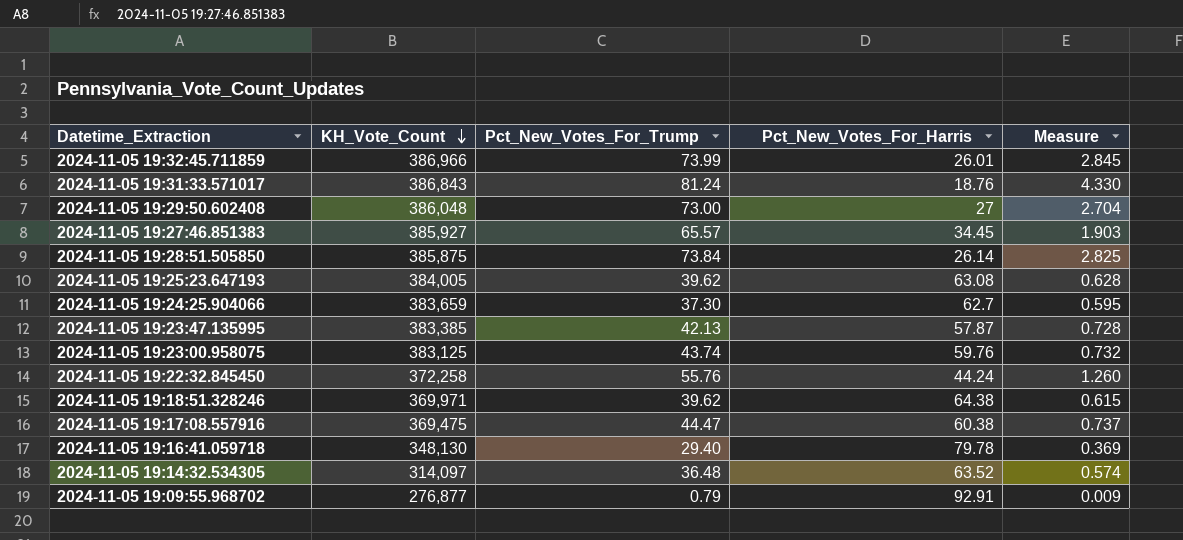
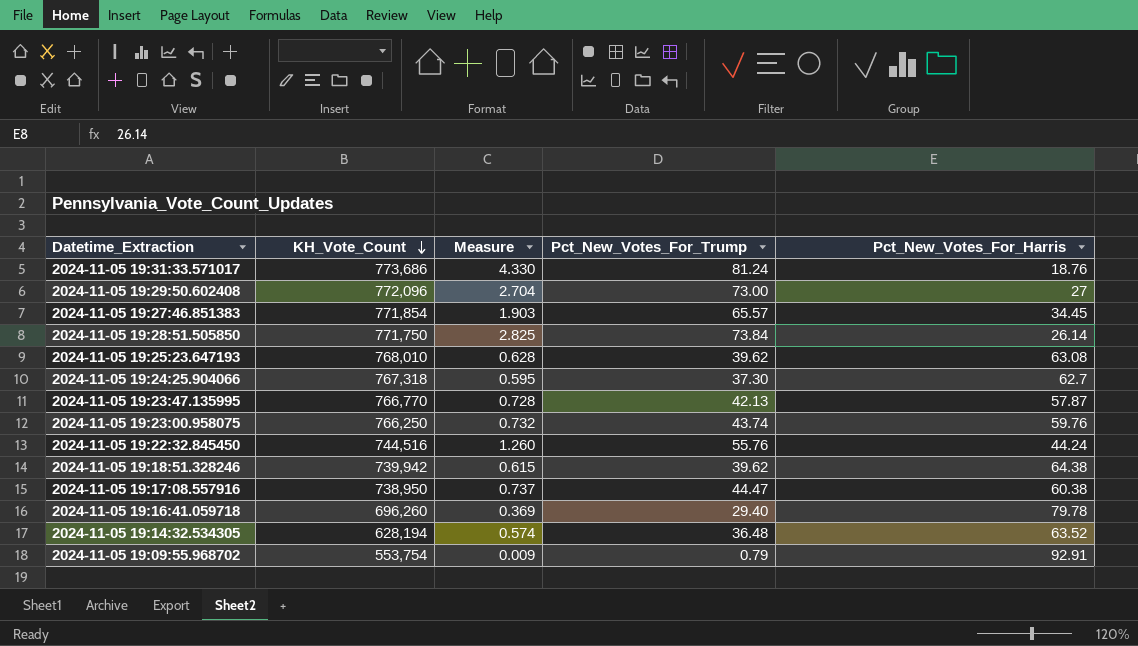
column Measure | position: 5 -> 3
row 2024-11-05 19:32:45.711859: 386,966 | 73.99 | 26.01 | 2.845 -> none
2024-11-05 19:31:33.571017 | KH_Vote_Count: 386,843 -> 773,686
2024-11-05 19:29:50.602408 | KH_Vote_Count: 386,048 -> 772,096
2024-11-05 19:27:46.851383 | KH_Vote_Count: 385,927 -> 771,854
2024-11-05 19:28:51.505850 | KH_Vote_Count: 385,875 -> 771,750
2024-11-05 19:25:23.647193 | KH_Vote_Count: 384,005 -> 768,010
2024-11-05 19:24:25.904066 | KH_Vote_Count: 383,659 -> 767,318
2024-11-05 19:23:47.135995 | KH_Vote_Count: 383,385 -> 766,770
2024-11-05 19:23:00.958075 | KH_Vote_Count: 383,125 -> 766,250
2024-11-05 19:22:32.845450 | KH_Vote_Count: 372,258 -> 744,516
2024-11-05 19:18:51.328246 | KH_Vote_Count: 369,971 -> 739,942
2024-11-05 19:17:08.557916 | KH_Vote_Count: 369,475 -> 738,950
2024-11-05 19:16:41.059718 | KH_Vote_Count: 348,130 -> 696,260
2024-11-05 19:14:32.534305 | KH_Vote_Count: 314,097 -> 628,194
2024-11-05 19:09:55.968702 | KH_Vote_Count: 276,877 -> 553,754

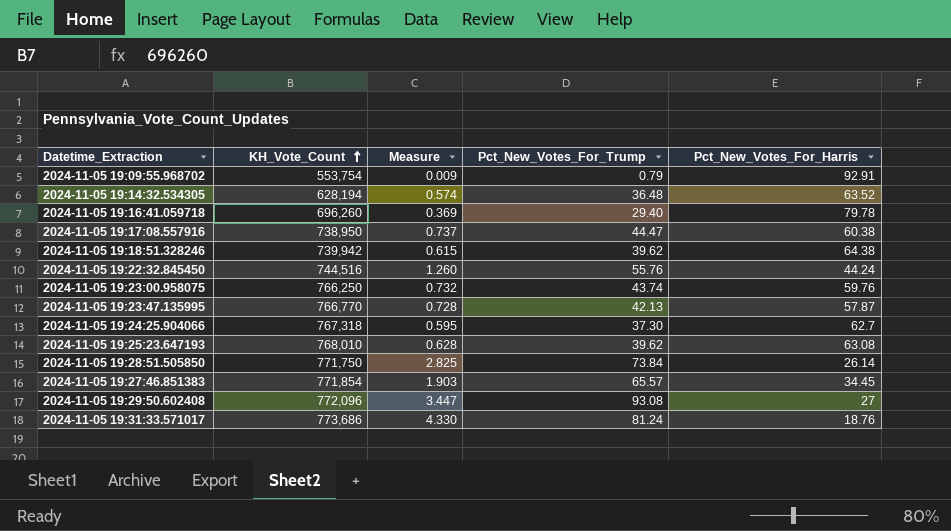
row order: KH_Vote_Count descending -> KH_Vote_Count ascending
2024-11-05 19:29:50.602408 | Measure: 2.704 -> 3.447
2024-11-05 19:29:50.602408 | Pct_New_Votes_For_Trump: 73.00 -> 93.08

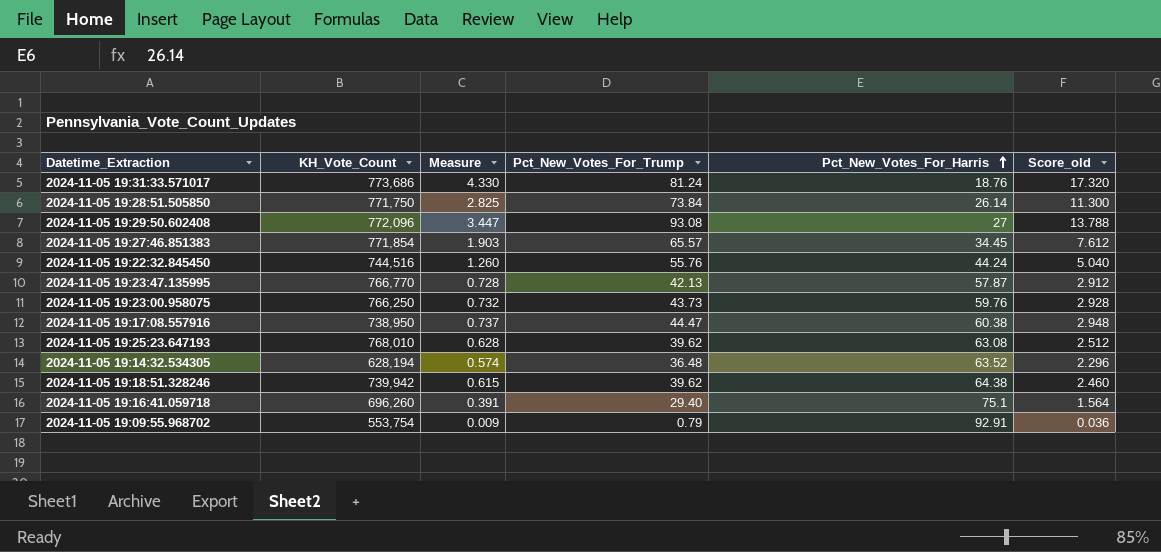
row order: KH_Vote_Count ascending -> Pct_New_Votes_For_Harris ascending
column Score_old | formula: none -> [Measure] * 4
row 2024-11-05 19:24:25.904066: 767,318 | 0.595 | 37.30 | 62.7 -> none
2024-11-05 19:23:00.958075 | Pct_New_Votes_For_Trump: 43.74 -> 43.73
2024-11-05 19:16:41.059718 | Measure: 0.369 -> 0.391
2024-11-05 19:16:41.059718 | Pct_New_Votes_For_Harris: 79.78 -> 75.1

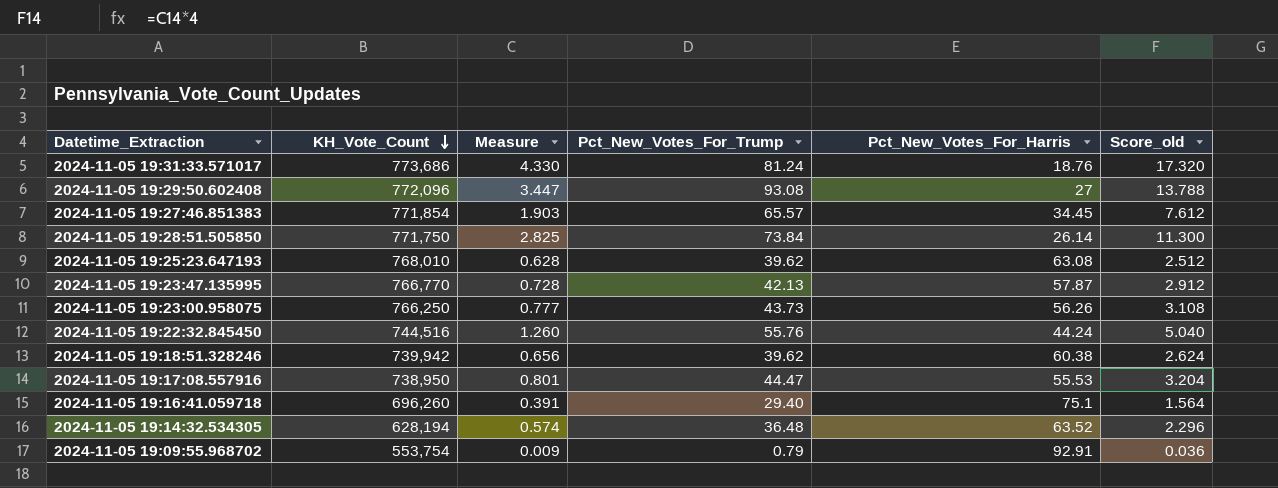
row order: Pct_New_Votes_For_Harris ascending -> KH_Vote_Count descending
2024-11-05 19:23:00.958075 | Measure: 0.732 -> 0.777
2024-11-05 19:23:00.958075 | Pct_New_Votes_For_Harris: 59.76 -> 56.26
2024-11-05 19:23:00.958075 | Score_old: 2.928 -> 3.108
2024-11-05 19:18:51.328246 | Measure: 0.615 -> 0.656
2024-11-05 19:18:51.328246 | Pct_New_Votes_For_Harris: 64.38 -> 60.38
2024-11-05 19:18:51.328246 | Score_old: 2.460 -> 2.624
2024-11-05 19:17:08.557916 | Measure: 0.737 -> 0.801
2024-11-05 19:17:08.557916 | Pct_New_Votes_For_Harris: 60.38 -> 55.53
2024-11-05 19:17:08.557916 | Score_old: 2.948 -> 3.204

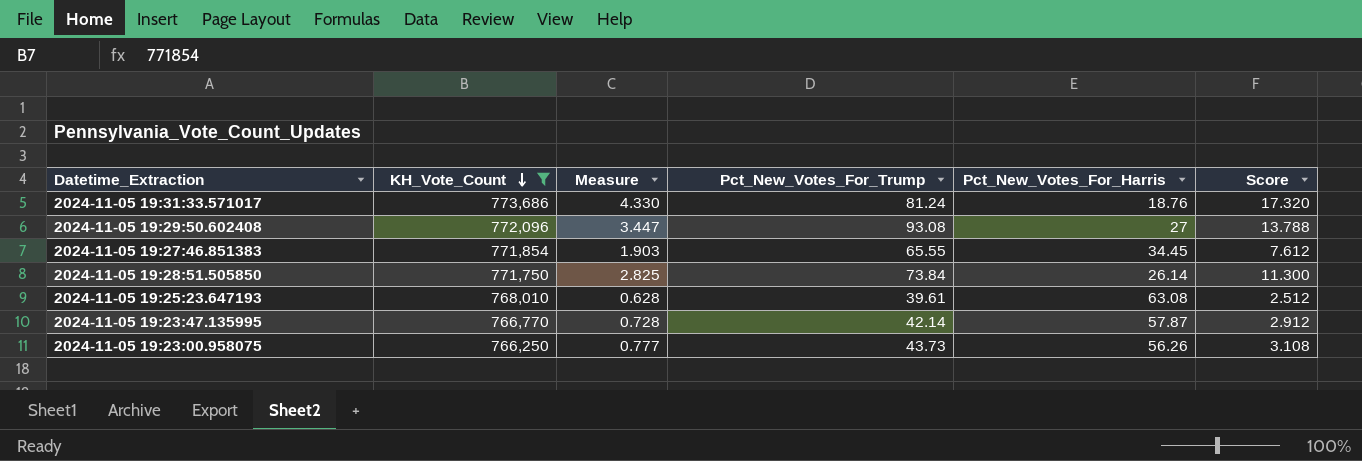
filter: none -> KH_Vote_Count >= 766,250
column name: Score_old -> Score
2024-11-05 19:27:46.851383 | Pct_New_Votes_For_Trump: 65.57 -> 65.55
2024-11-05 19:25:23.647193 | Pct_New_Votes_For_Trump: 39.62 -> 39.61
2024-11-05 19:23:47.135995 | Pct_New_Votes_For_Trump: 42.13 -> 42.14

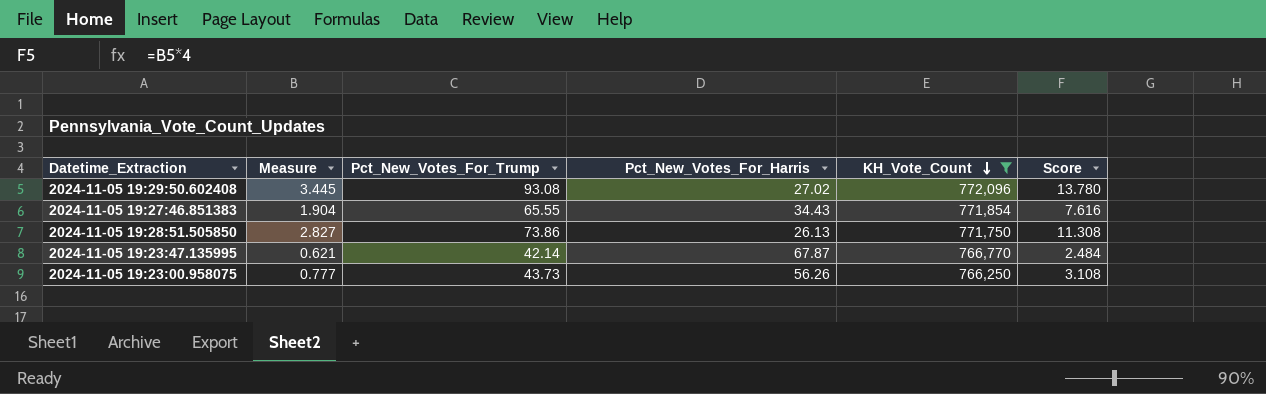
column KH_Vote_Count | position: 2 -> 5
row 2024-11-05 19:31:33.571017: 773,686 | 4.330 | 81.24 | 18.76 | 17.320 -> none
row 2024-11-05 19:25:23.647193: 768,010 | 0.628 | 39.61 | 63.08 | 2.512 -> none
2024-11-05 19:29:50.602408 | Measure: 3.447 -> 3.445
2024-11-05 19:29:50.602408 | Pct_New_Votes_For_Harris: 27 -> 27.02
2024-11-05 19:29:50.602408 | Score: 13.788 -> 13.780
2024-11-05 19:27:46.851383 | Measure: 1.903 -> 1.904
2024-11-05 19:27:46.851383 | Pct_New_Votes_For_Harris: 34.45 -> 34.43
2024-11-05 19:27:46.851383 | Score: 7.612 -> 7.616
2024-11-05 19:28:51.505850 | Measure: 2.825 -> 2.827
2024-11-05 19:28:51.505850 | Pct_New_Votes_For_Trump: 73.84 -> 73.86
2024-11-05 19:28:51.505850 | Pct_New_Votes_For_Harris: 26.14 -> 26.13
2024-11-05 19:28:51.505850 | Score: 11.300 -> 11.308
2024-11-05 19:23:47.135995 | Measure: 0.728 -> 0.621
2024-11-05 19:23:47.135995 | Pct_New_Votes_For_Harris: 57.87 -> 67.87
2024-11-05 19:23:47.135995 | Score: 2.912 -> 2.484

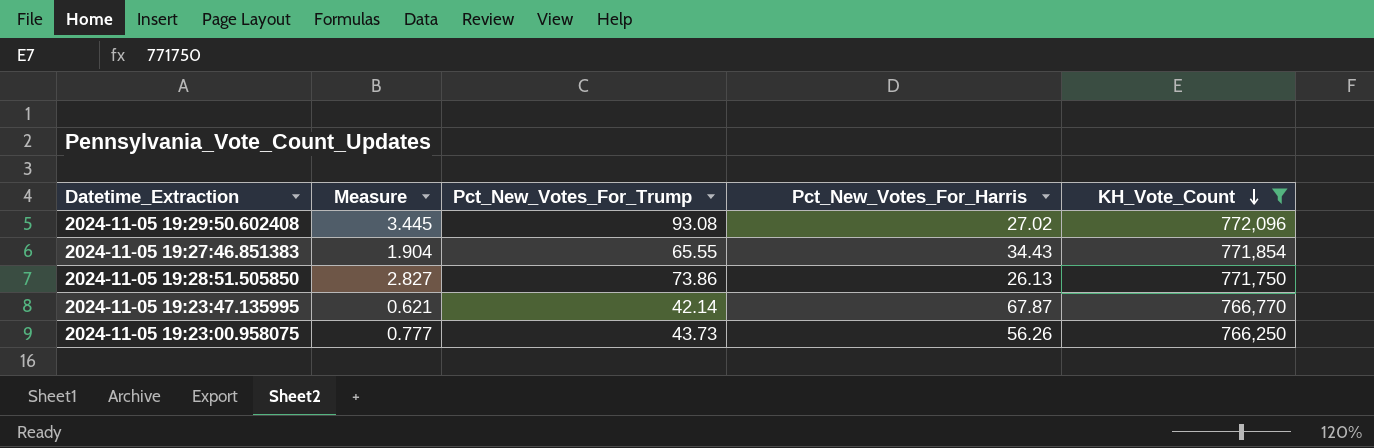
column Score | formula: [Measure] * 4 -> none

